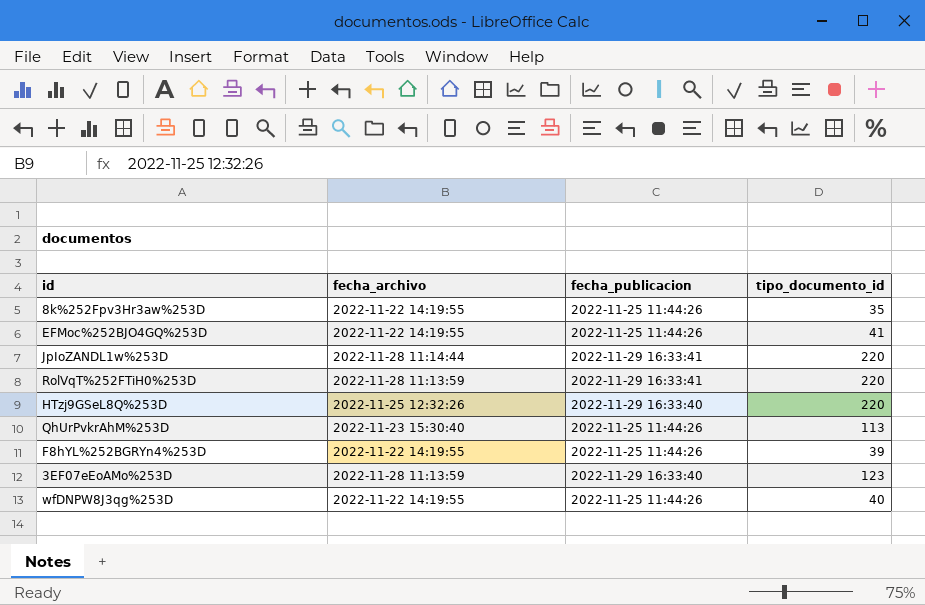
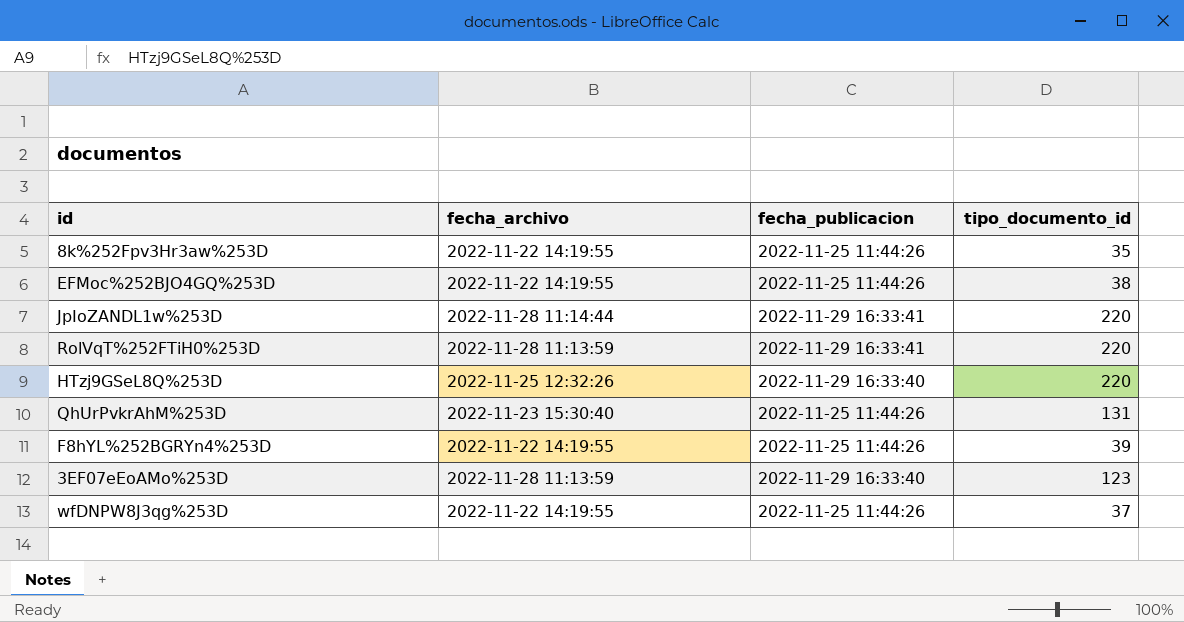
EFMoc%252BJO4GQ%253D | tipo_documento_id: 41 -> 38
QhUrPvkrAhM%253D | tipo_documento_id: 113 -> 131
wfDNPW8J3qg%253D | tipo_documento_id: 40 -> 37

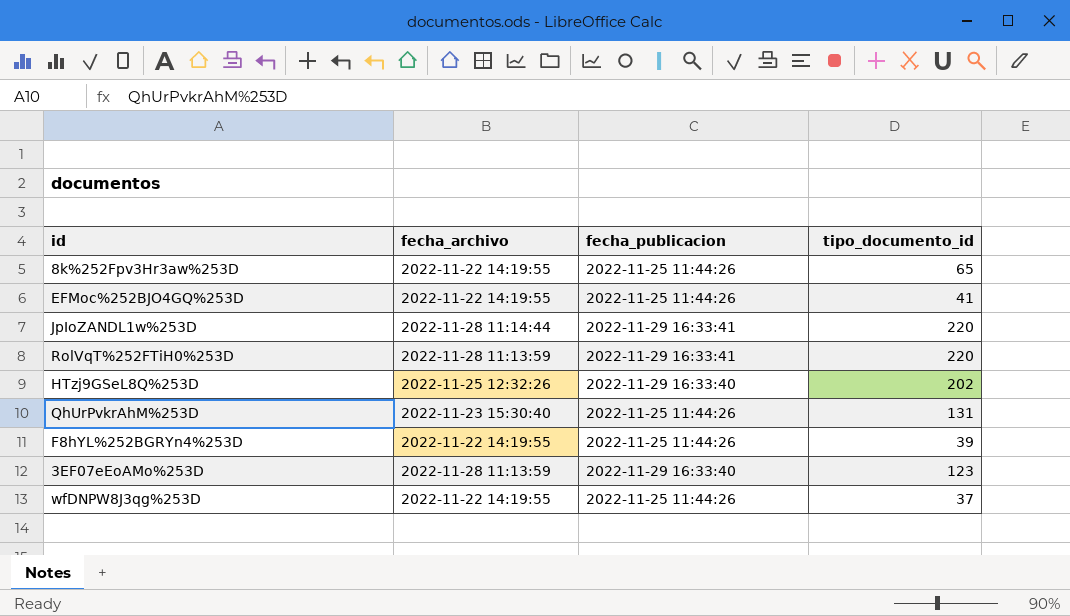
8k%252Fpv3Hr3aw%253D | tipo_documento_id: 35 -> 65
EFMoc%252BJO4GQ%253D | tipo_documento_id: 38 -> 41
HTzj9GSeL8Q%253D | tipo_documento_id: 220 -> 202

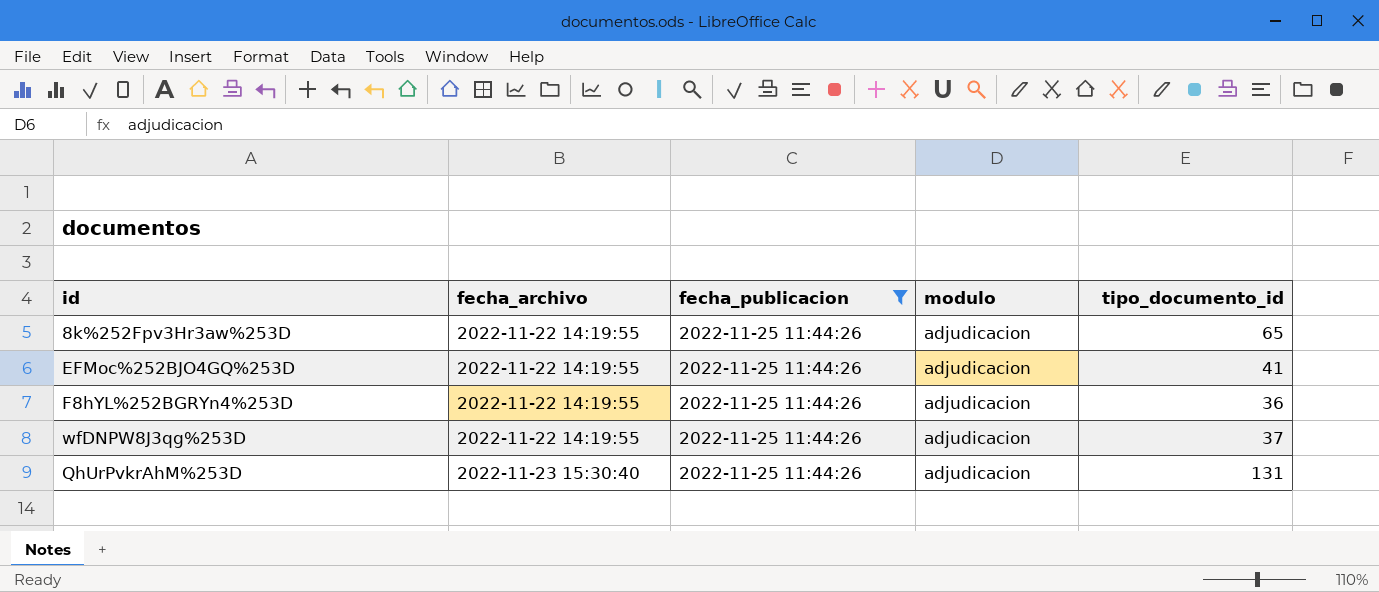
filter: none -> fecha_publicacion = 2022-11-25 11:44:26
row order: none -> fecha_archivo ascending
column modulo | position: none -> 4
F8hYL%252BGRYn4%253D | tipo_documento_id: 39 -> 36

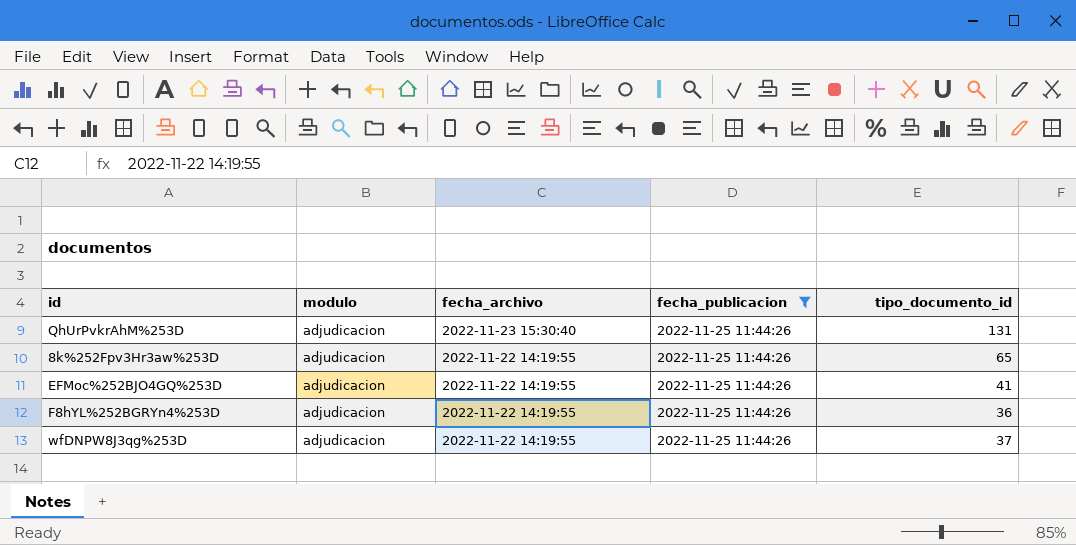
row order: fecha_archivo ascending -> fecha_archivo descending
column modulo | position: 4 -> 2

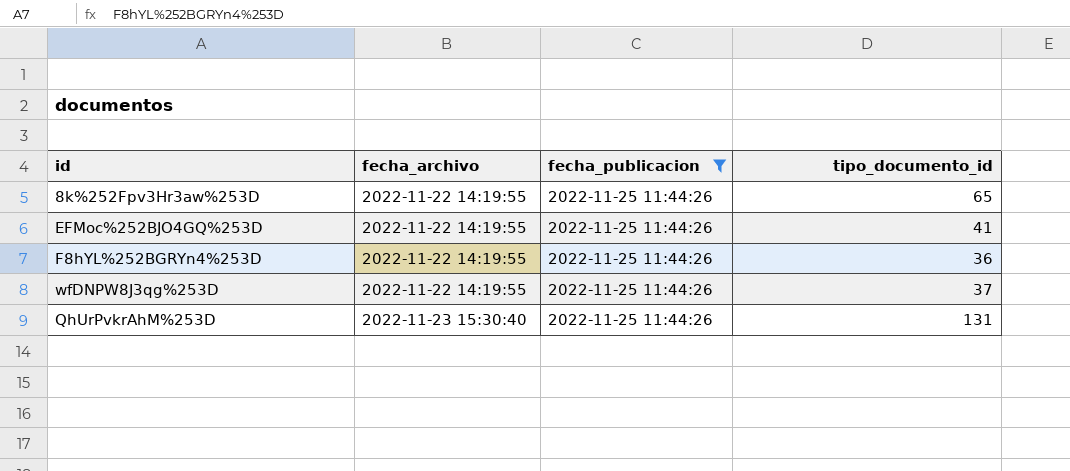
row order: fecha_archivo descending -> fecha_archivo ascending
column modulo | position: 2 -> none

